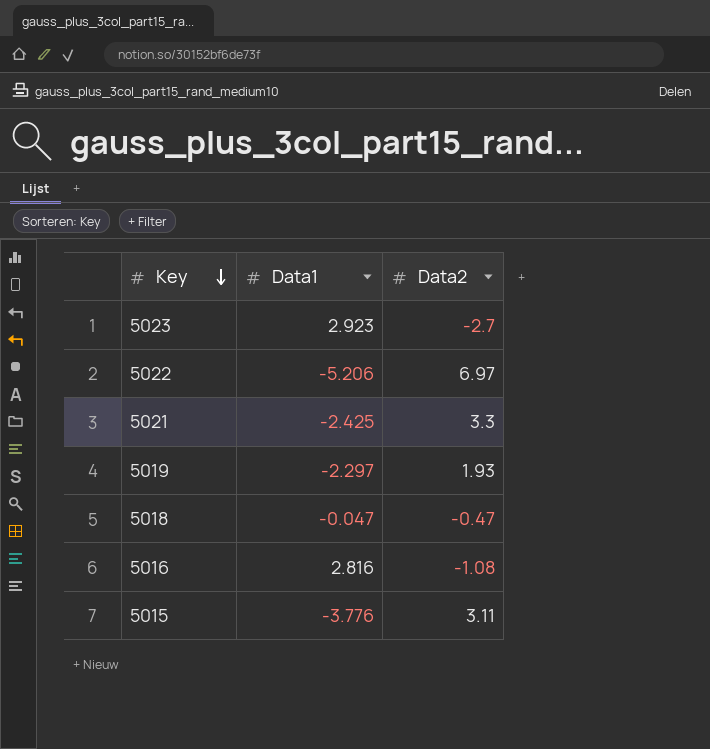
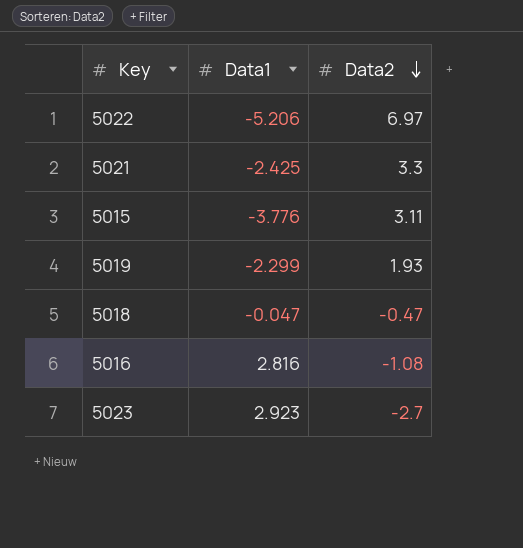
row order: Key descending -> Data2 descending
5019 | Data1: -2.297 -> -2.299

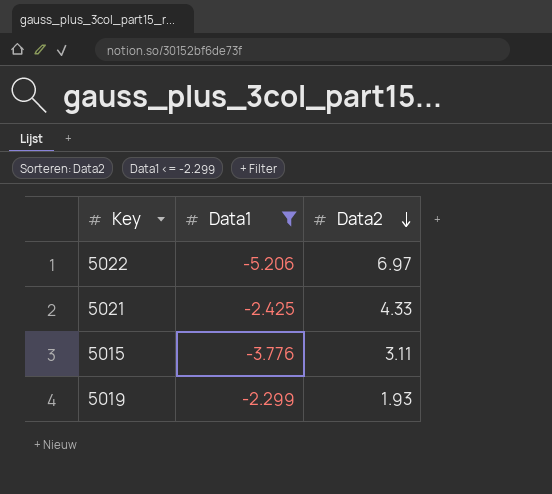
filter: none -> Data1 <= -2.299
5021 | Data2: 3.3 -> 4.33

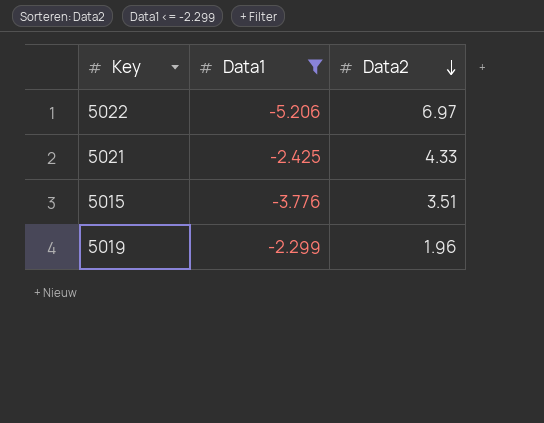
5015 | Data2: 3.11 -> 3.51
5019 | Data2: 1.93 -> 1.96

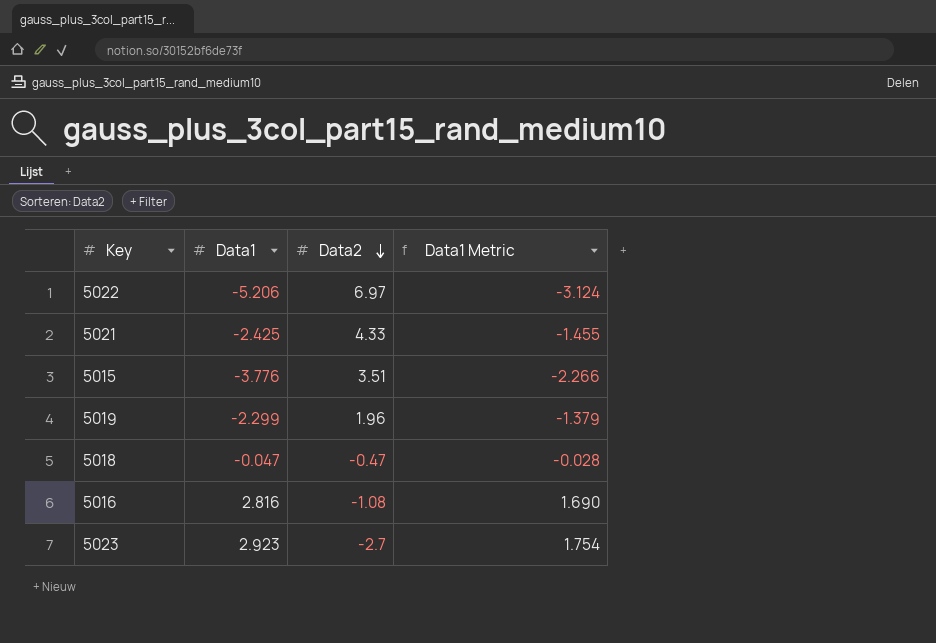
filter: Data1 <= -2.299 -> none
column Data1 Metric | formula: none -> [Data1] * 0.6

